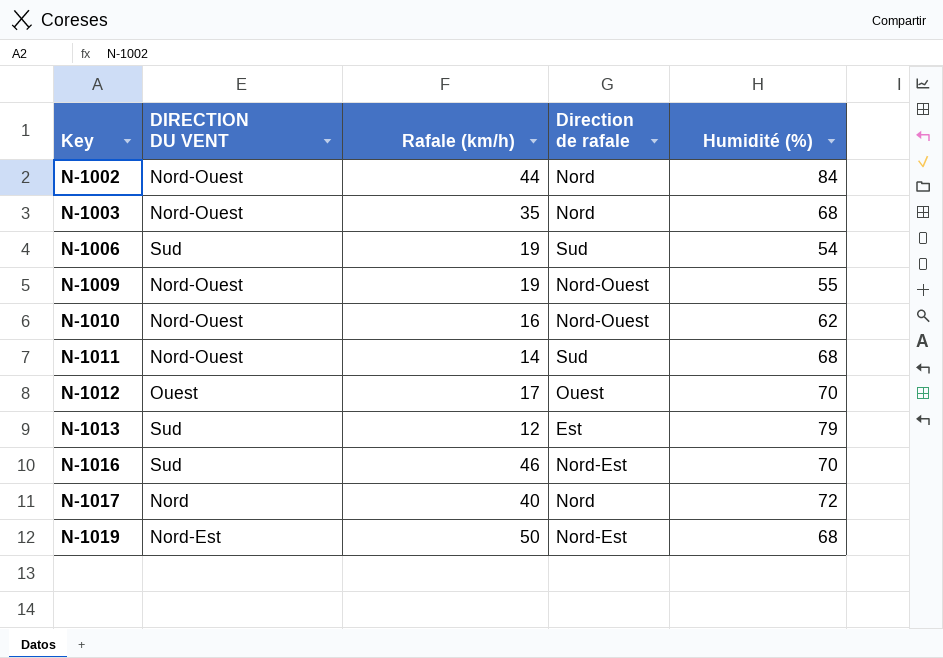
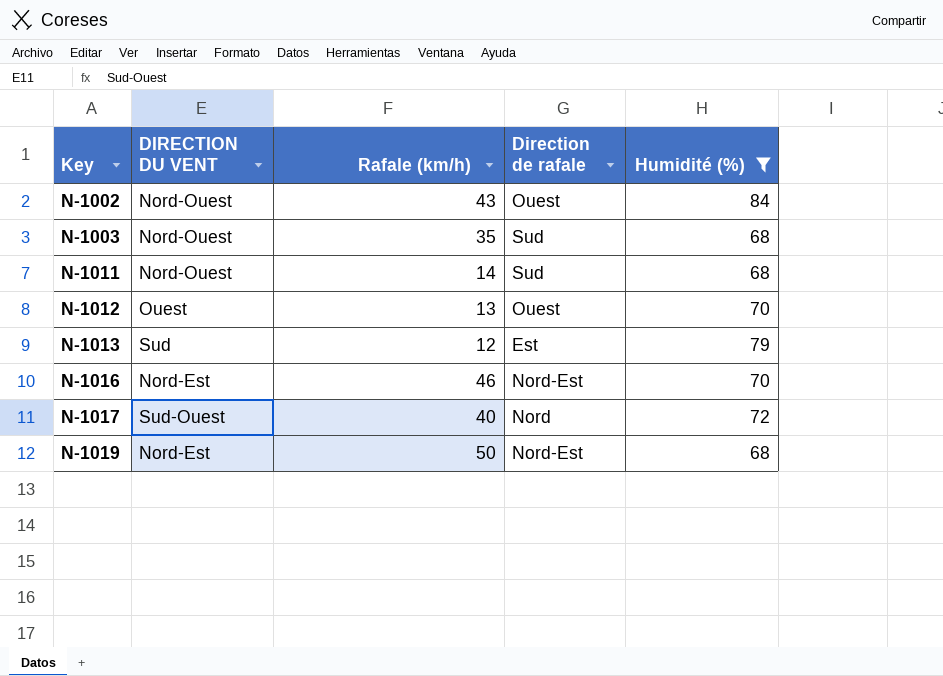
filter: none -> Humidité (%) >= 68
N-1002 | Rafale (km/h): 44 -> 43
N-1002 | Direction de rafale: Nord -> Ouest
N-1003 | Direction de rafale: Nord -> Sud
N-1012 | Rafale (km/h): 17 -> 13
N-1016 | DIRECTION DU VENT: Sud -> Nord-Est
N-1017 | DIRECTION DU VENT: Nord -> Sud-Ouest

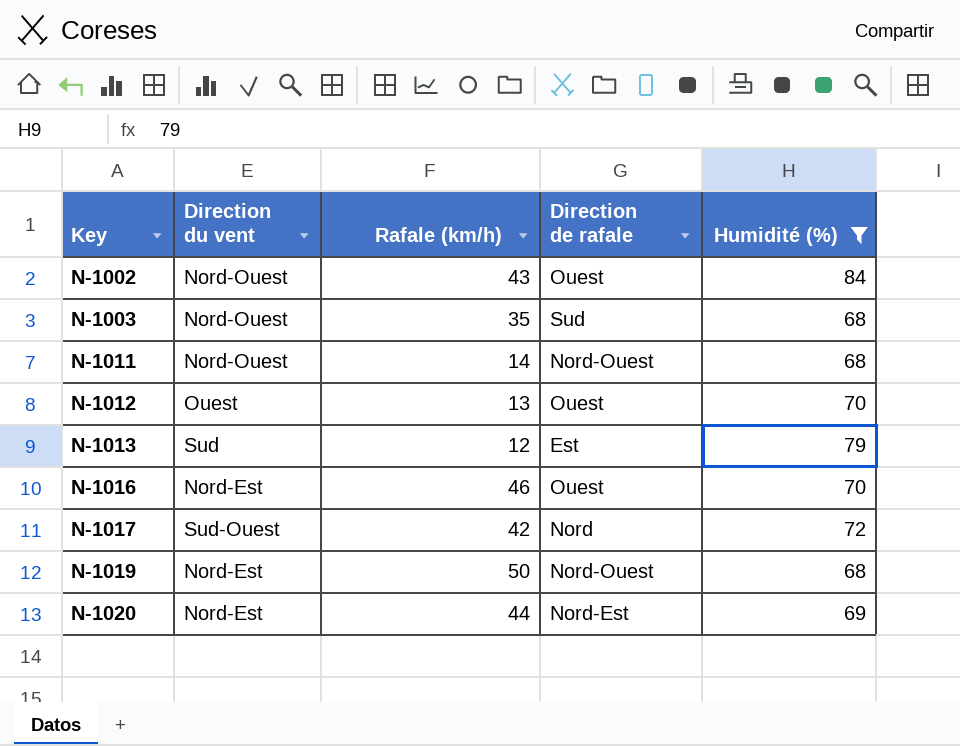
column name: DIRECTION DU VENT -> Direction du vent
N-1011 | Direction de rafale: Sud -> Nord-Ouest
N-1016 | Direction de rafale: Nord-Est -> Ouest
N-1017 | Rafale (km/h): 40 -> 42
N-1019 | Direction de rafale: Nord-Est -> Nord-Ouest
row N-1020: none -> Nord-Est | 44 | Nord-Est | 69

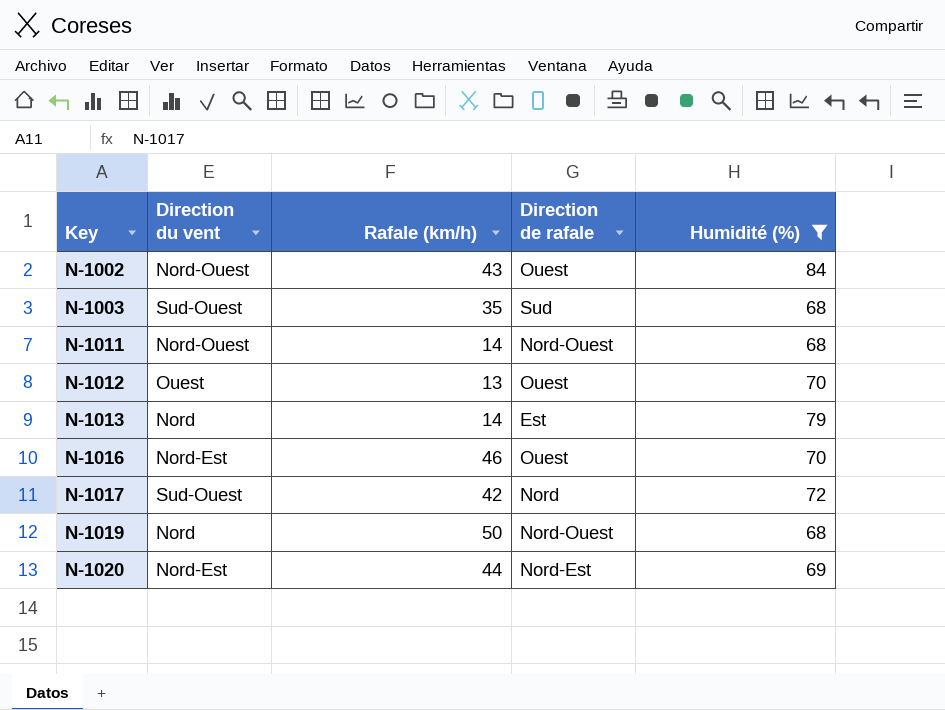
N-1003 | Direction du vent: Nord-Ouest -> Sud-Ouest
N-1013 | Direction du vent: Sud -> Nord
N-1013 | Rafale (km/h): 12 -> 14
N-1019 | Direction du vent: Nord-Est -> Nord

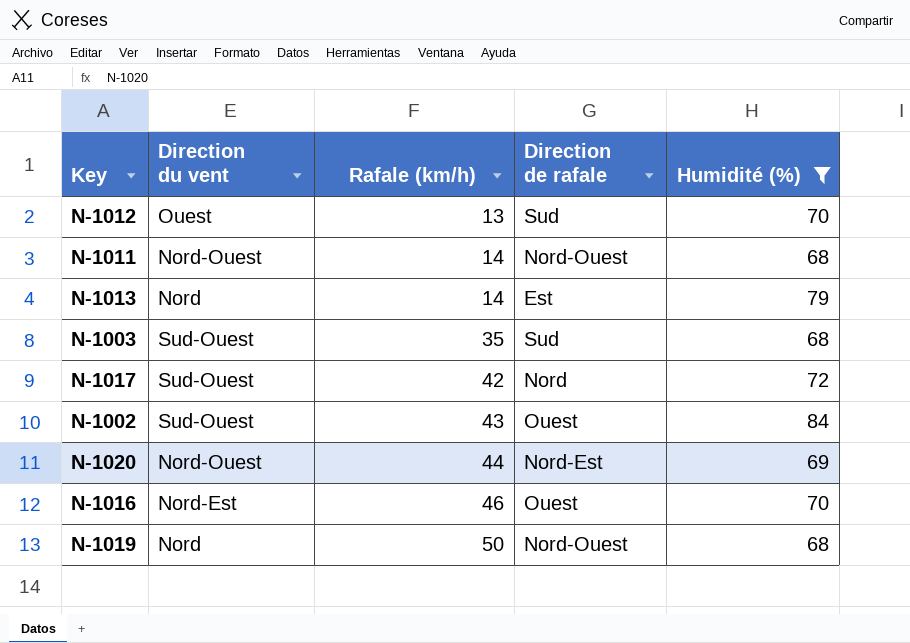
row order: Key ascending -> Rafale (km/h) ascending
N-1012 | Direction de rafale: Ouest -> Sud
N-1002 | Direction du vent: Nord-Ouest -> Sud-Ouest
N-1020 | Direction du vent: Nord-Est -> Nord-Ouest

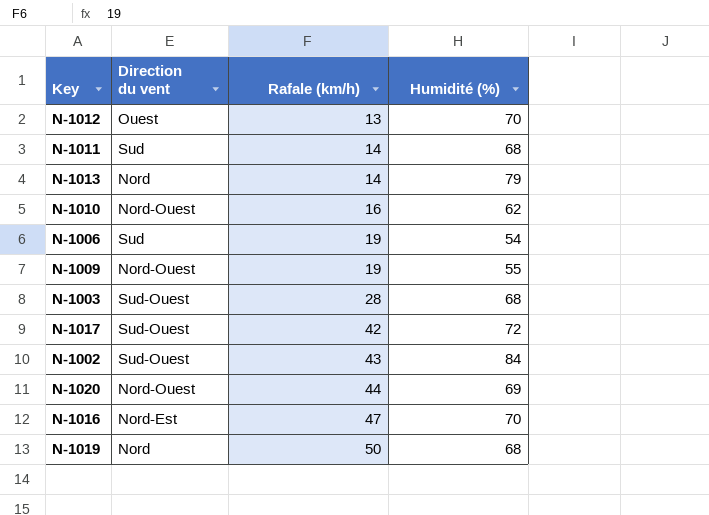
filter: Humidité (%) >= 68 -> none
column Direction de rafale | position: 4 -> none
N-1011 | Direction du vent: Nord-Ouest -> Sud
N-1003 | Rafale (km/h): 35 -> 28
N-1016 | Rafale (km/h): 46 -> 47

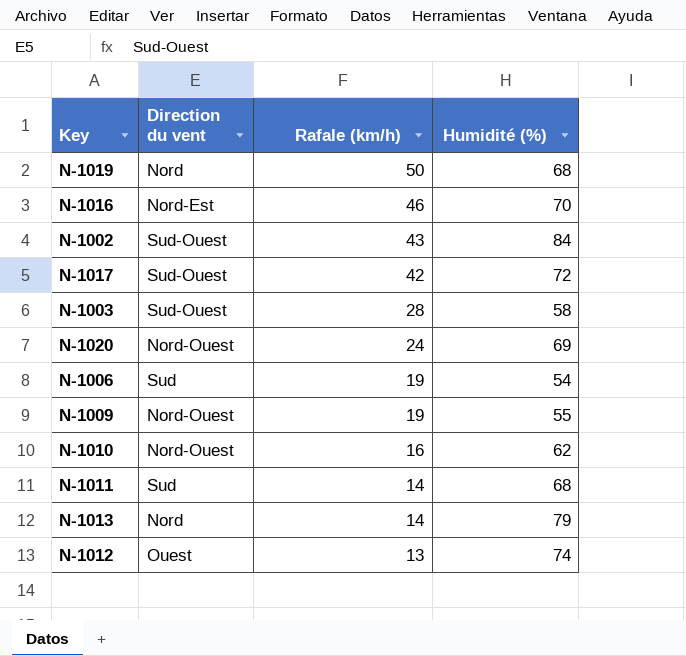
row order: Rafale (km/h) ascending -> Rafale (km/h) descending
N-1016 | Rafale (km/h): 47 -> 46
N-1003 | Humidité (%): 68 -> 58
N-1020 | Rafale (km/h): 44 -> 24
N-1012 | Humidité (%): 70 -> 74

